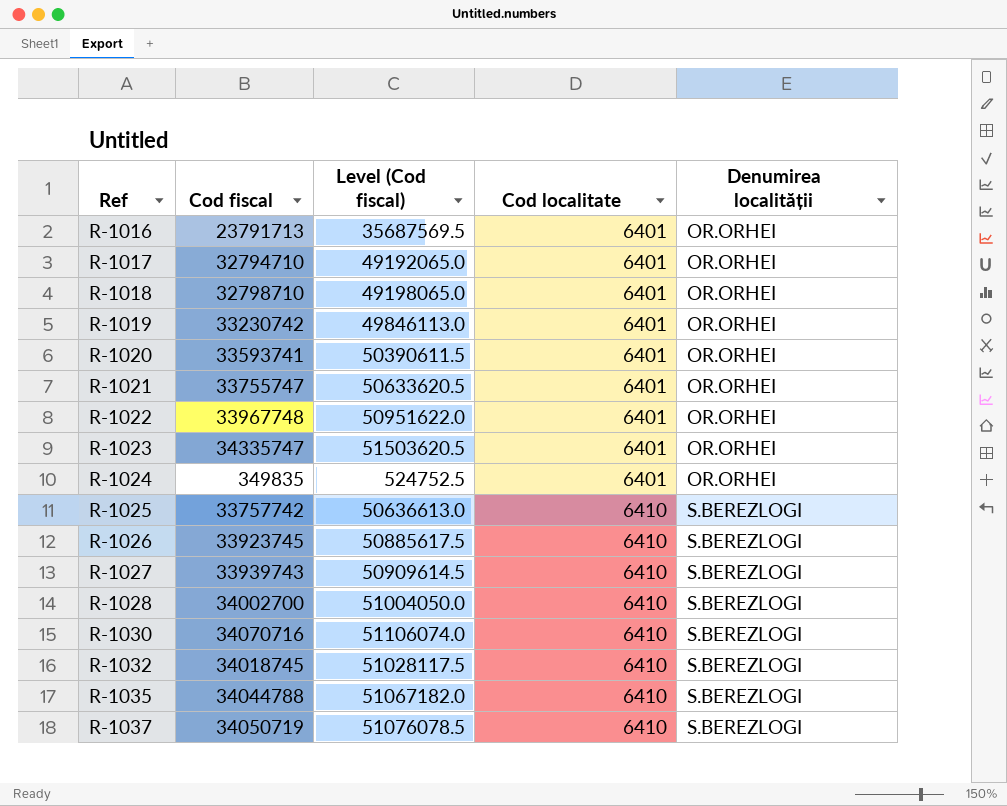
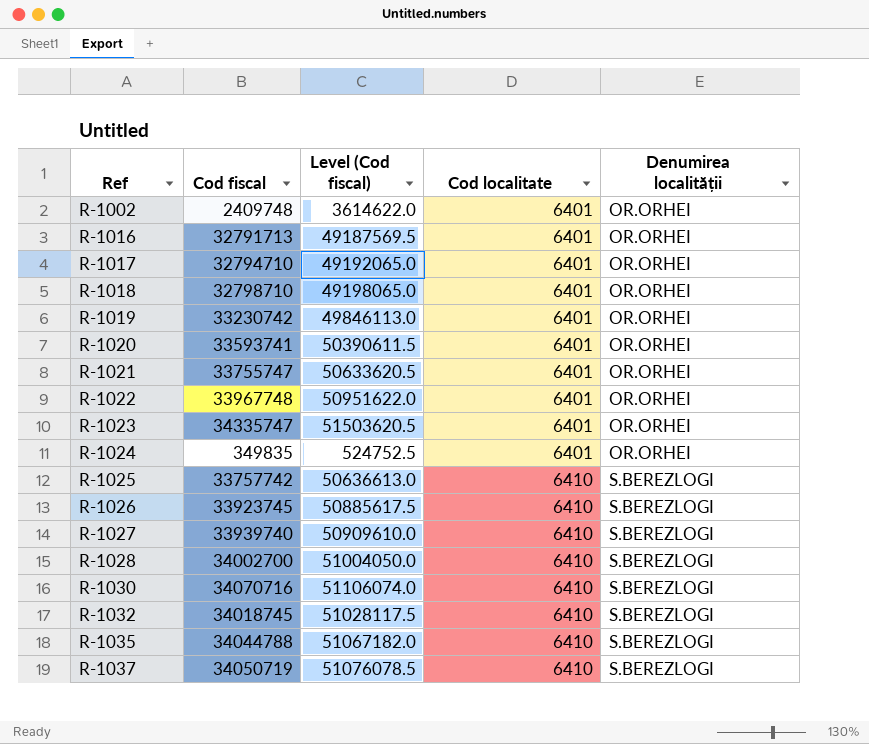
row R-1002: none -> 2409748 | 3614622.0 | 6401 | OR.ORHEI
R-1016 | Cod fiscal: 23791713 -> 32791713
R-1016 | Level (Cod fiscal): 35687569.5 -> 49187569.5
R-1027 | Cod fiscal: 33939743 -> 33939740
R-1027 | Level (Cod fiscal): 50909614.5 -> 50909610.0

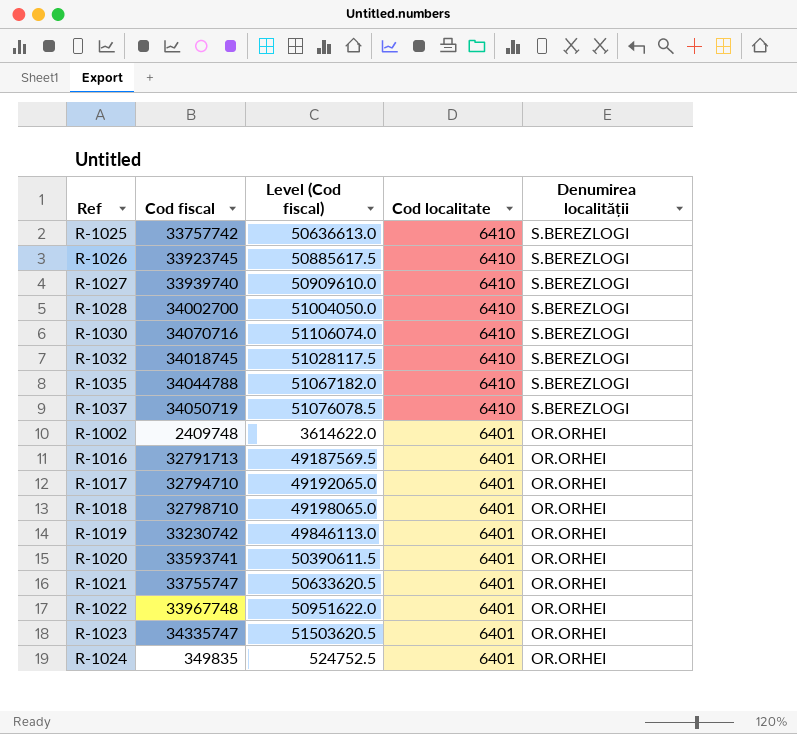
row order: Ref ascending -> Cod localitate descending

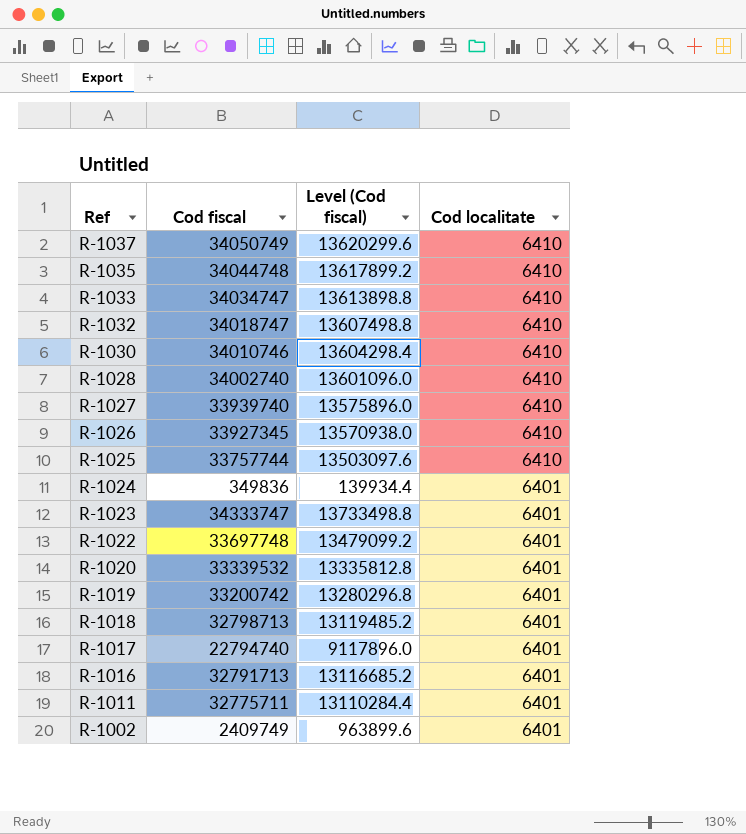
row order: Cod localitate descending -> Ref descending
column Denumirea localității | position: 5 -> none
column Level (Cod fiscal) | formula: [Cod fiscal] * 1.5 -> [Cod fiscal] * 0.4
row R-1021: 33755747 | 50633620.5 | 6401 | OR.ORHEI -> none
R-1037 | Cod fiscal: 34050719 -> 34050749
R-1035 | Cod fiscal: 34044788 -> 34044748
row R-1033: none -> 34034747 | 13613898.8 | 6410
R-1032 | Cod fiscal: 34018745 -> 34018747
R-1030 | Cod fiscal: 34070716 -> 34010746
R-1028 | Cod fiscal: 34002700 -> 34002740
R-1026 | Cod fiscal: 33923745 -> 33927345
R-1025 | Cod fiscal: 33757742 -> 33757744
R-1024 | Cod fiscal: 349835 -> 349836
R-1023 | Cod fiscal: 34335747 -> 34333747
R-1022 | Cod fiscal: 33967748 -> 33697748
R-1020 | Cod fiscal: 33593741 -> 33339532
R-1019 | Cod fiscal: 33230742 -> 33200742
R-1018 | Cod fiscal: 32798710 -> 32798713
R-1017 | Cod fiscal: 32794710 -> 22794740
row R-1011: none -> 32775711 | 13110284.4 | 6401
R-1002 | Cod fiscal: 2409748 -> 2409749

